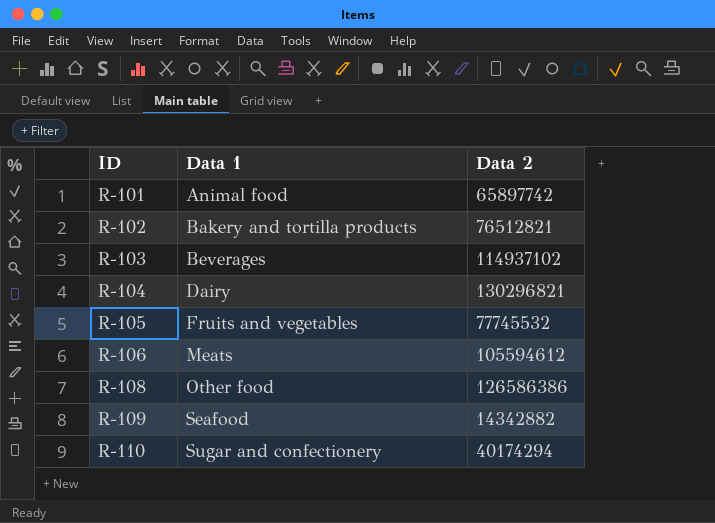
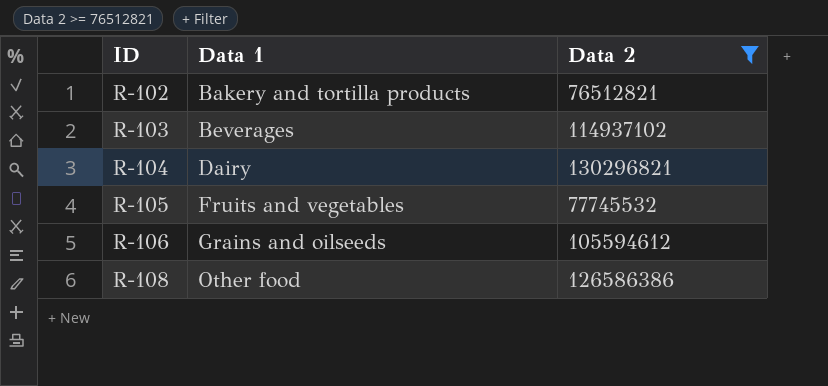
filter: none -> Data 2 >= 76512821
R-106 | Data 1: Meats -> Grains and oilseeds

